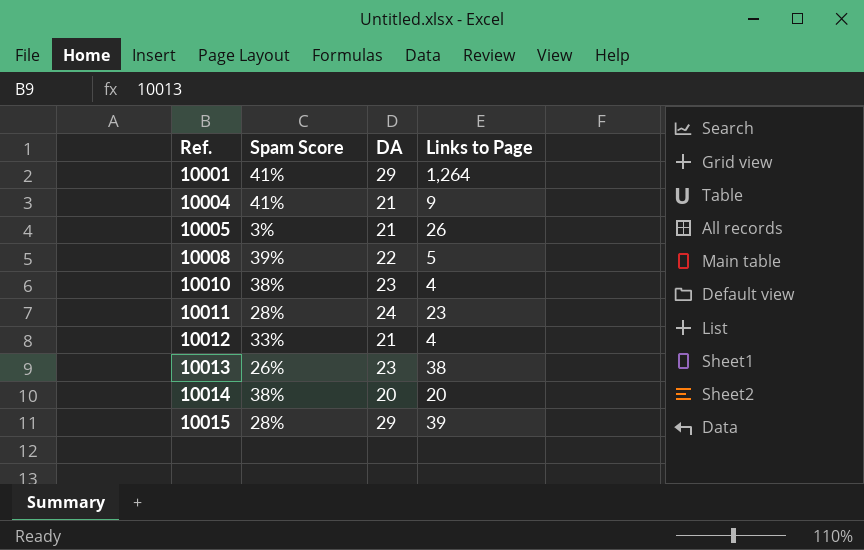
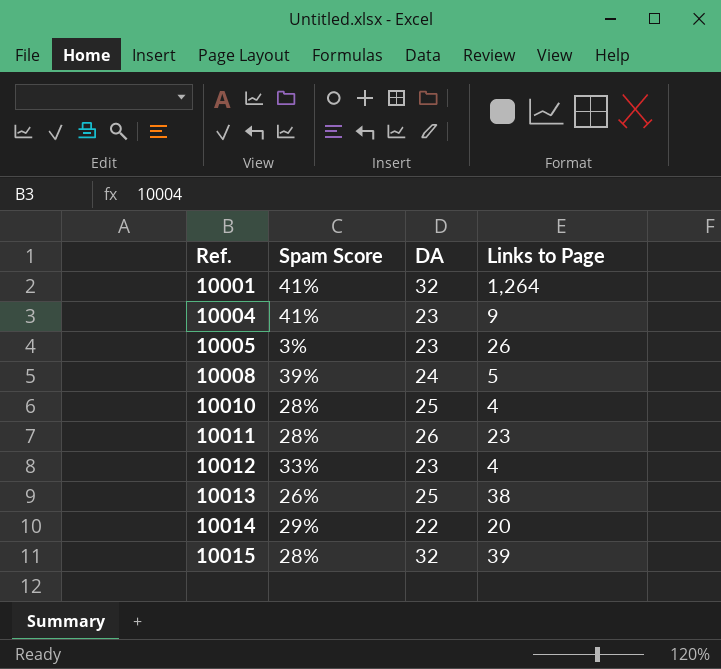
10001 | DA: 29 -> 32
10004 | DA: 21 -> 23
10005 | DA: 21 -> 23
10008 | DA: 22 -> 24
10010 | Spam Score: 38% -> 28%
10010 | DA: 23 -> 25
10011 | DA: 24 -> 26
10012 | DA: 21 -> 23
10013 | DA: 23 -> 25
10014 | Spam Score: 38% -> 29%
10014 | DA: 20 -> 22
10015 | DA: 29 -> 32

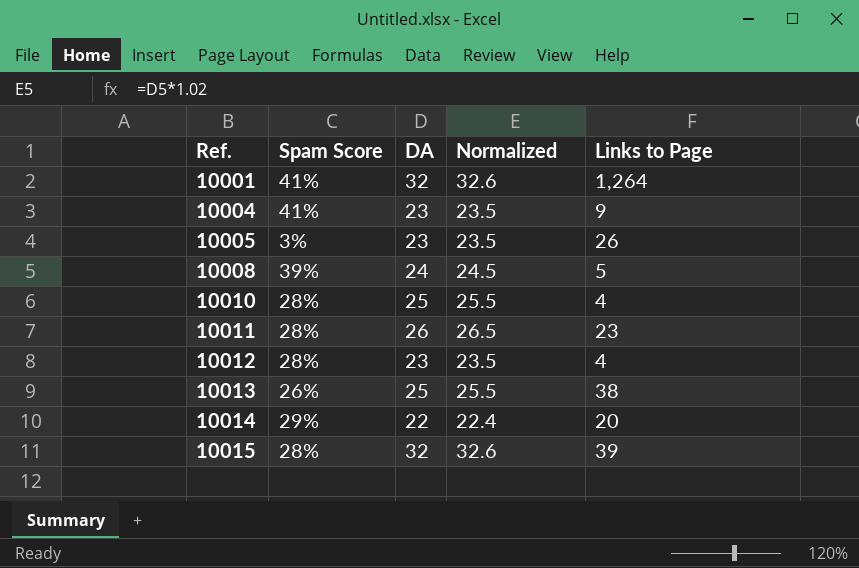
column Normalized | formula: none -> [DA] * 1.02
10012 | Spam Score: 33% -> 28%

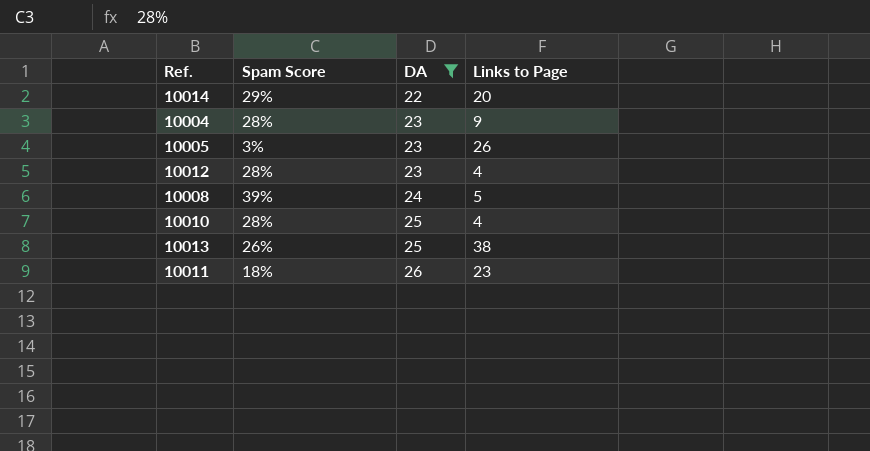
filter: none -> DA != 32
row order: Ref. ascending -> DA ascending
column Normalized | formula: [DA] * 1.02 -> none
10004 | Spam Score: 41% -> 28%
10011 | Spam Score: 28% -> 18%

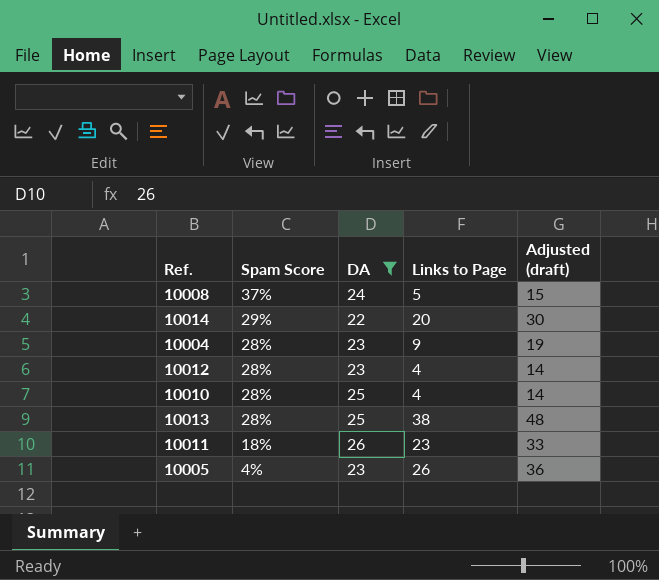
row order: DA ascending -> Spam Score descending
column Adjusted (draft) | formula: none -> [Links to Page] + 10
10008 | Spam Score: 39% -> 37%
10013 | Spam Score: 26% -> 28%
10005 | Spam Score: 3% -> 4%

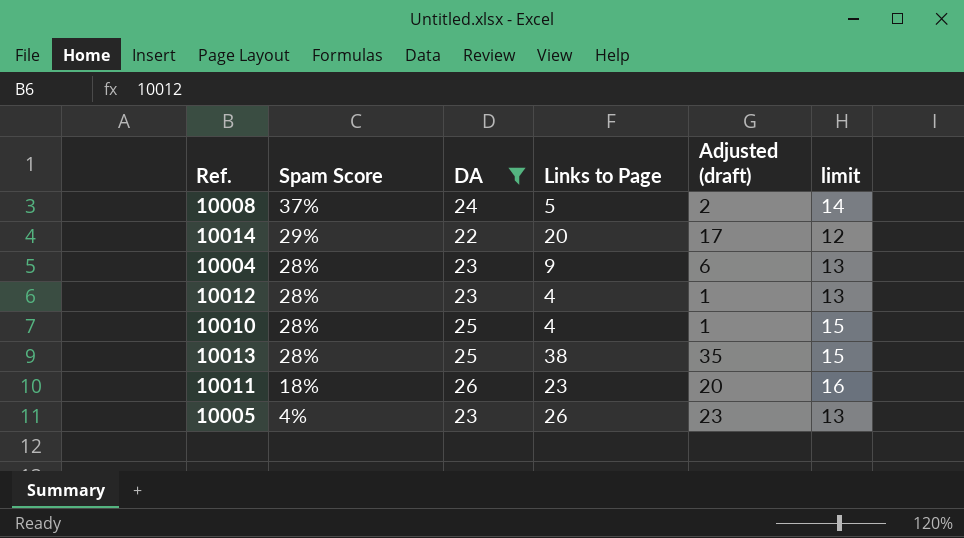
column Adjusted (draft) | formula: [Links to Page] + 10 -> [Links to Page] - 3
column limit | formula: none -> [DA] - 10

